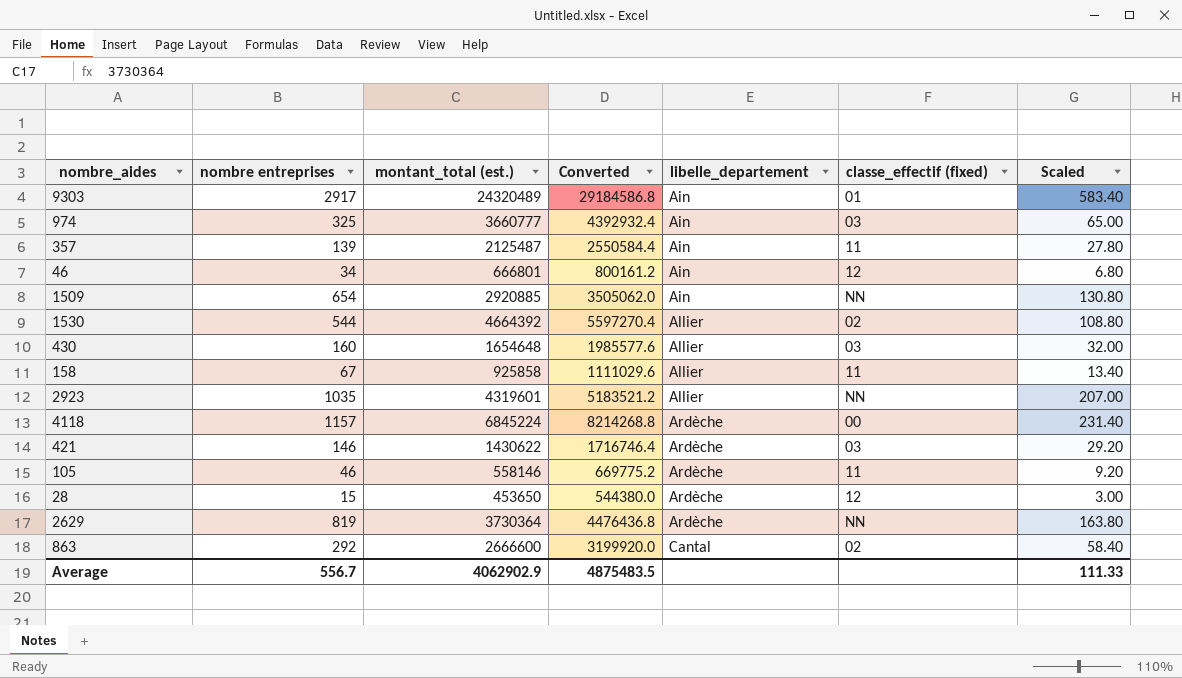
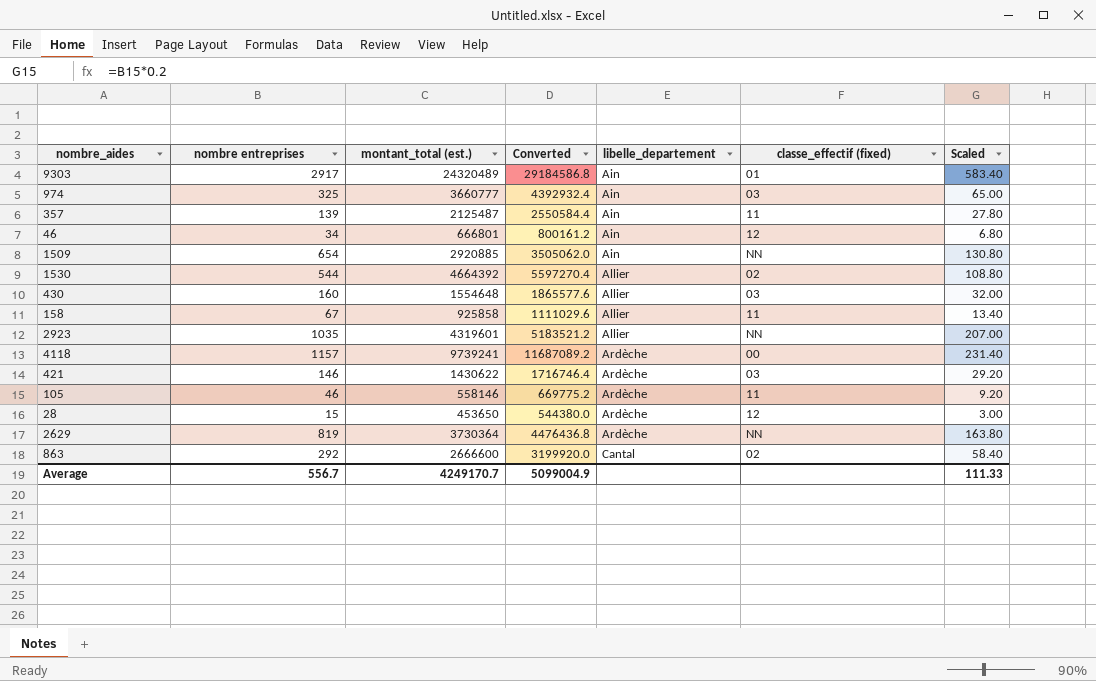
430 | montant_total (est.): 1654648 -> 1554648
430 | Converted: 1985577.6 -> 1865577.6
4118 | montant_total (est.): 6845224 -> 9739241
4118 | Converted: 8214268.8 -> 11687089.2
Average | montant_total (est.): 4062902.9 -> 4249170.7
Average | Converted: 4875483.5 -> 5099004.9

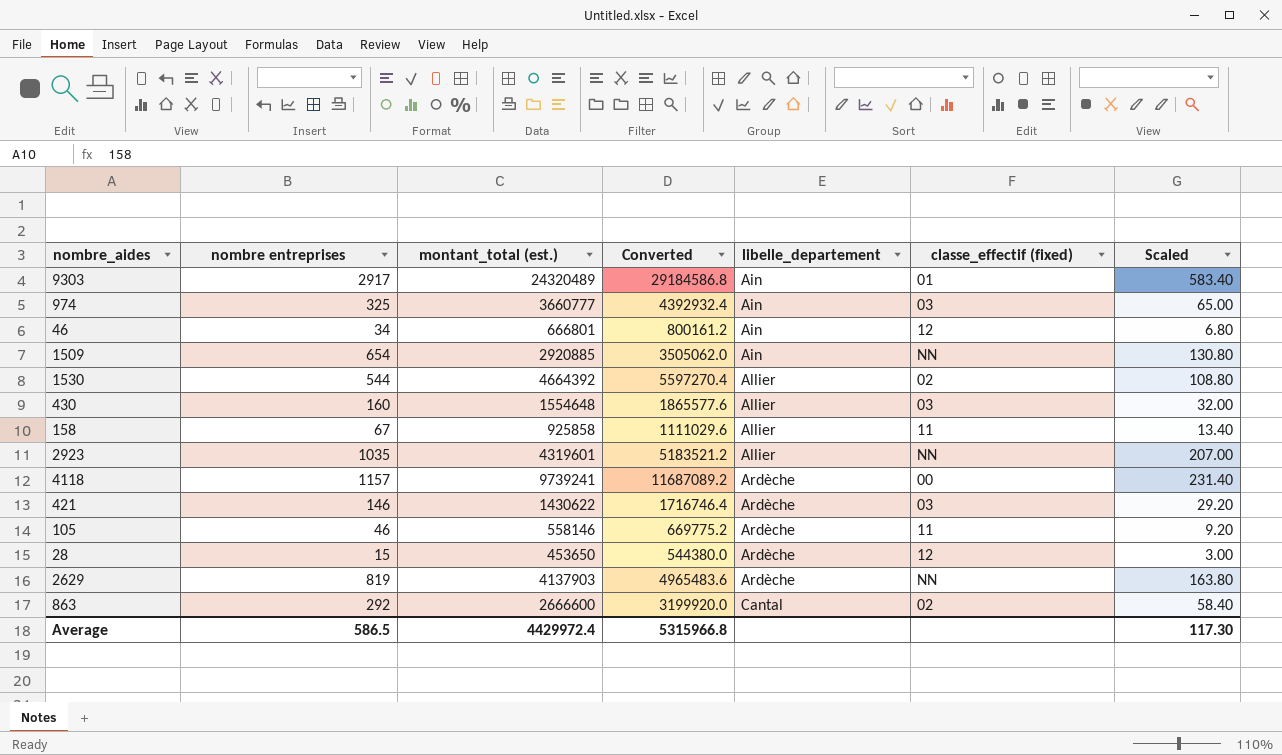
row 357: 139 | 2125487 | 2550584.4 | Ain | 11 | 27.80 -> none
2629 | montant_total (est.): 3730364 -> 4137903
2629 | Converted: 4476436.8 -> 4965483.6
Average | nombre entreprises: 556.7 -> 586.5
Average | montant_total (est.): 4249170.7 -> 4429972.4
Average | Converted: 5099004.9 -> 5315966.8
Average | Scaled: 111.33 -> 117.30

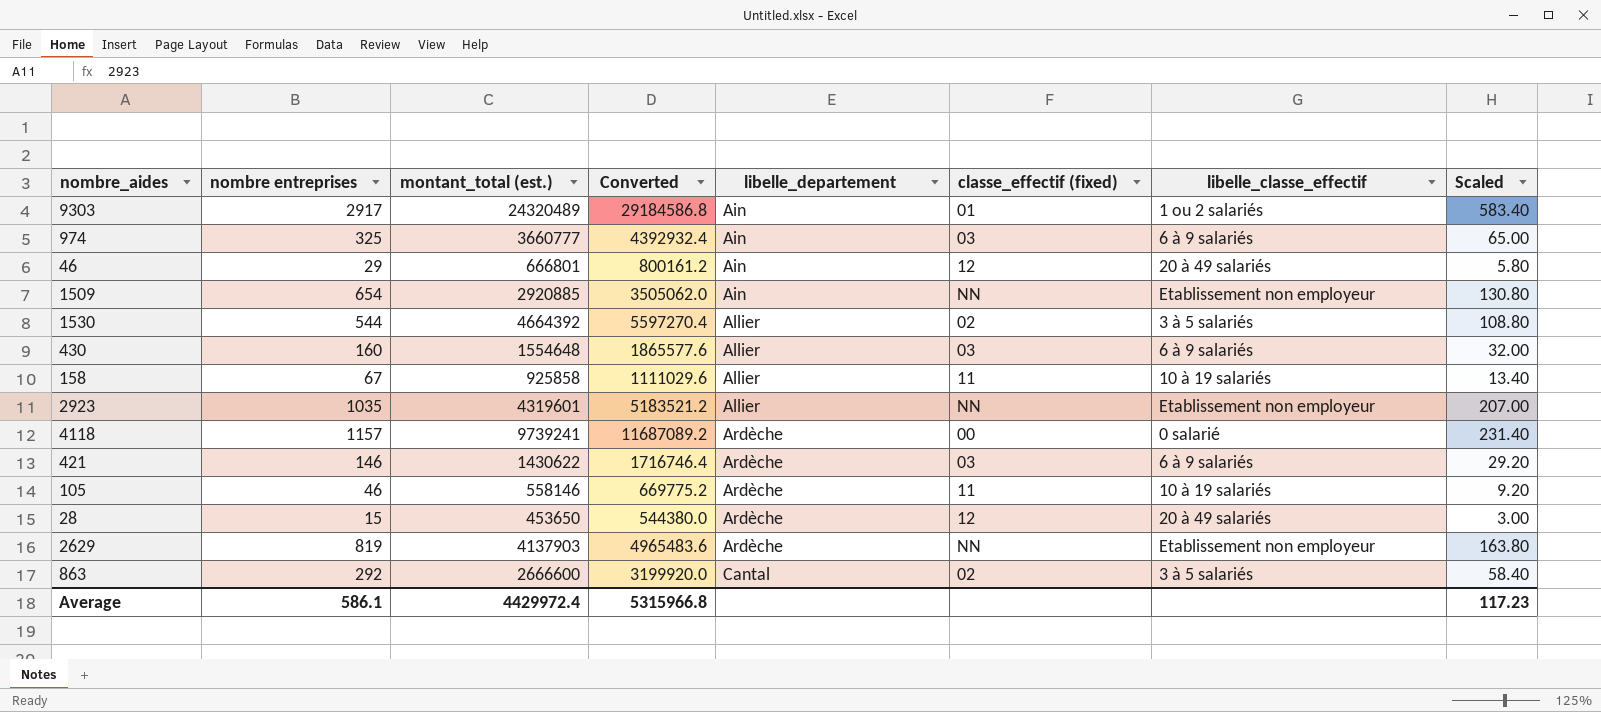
column libelle_classe_effectif | position: none -> 7
46 | nombre entreprises: 34 -> 29
46 | Scaled: 6.80 -> 5.80
Average | nombre entreprises: 586.5 -> 586.1
Average | Scaled: 117.30 -> 117.23

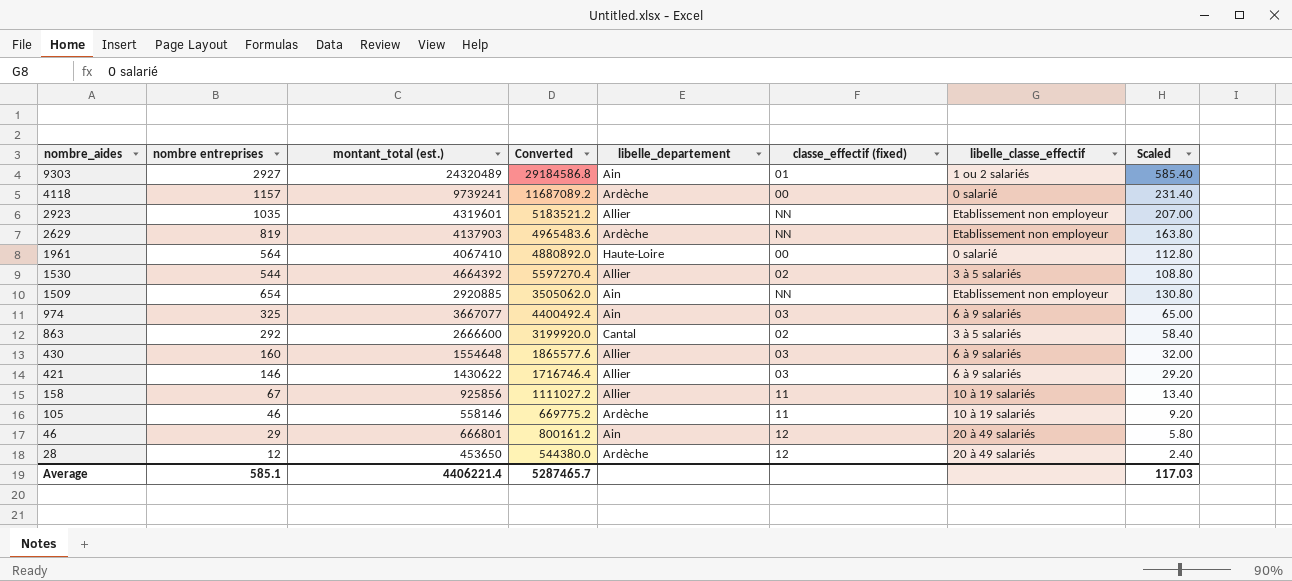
row order: libelle_departement ascending -> nombre_aides descending
9303 | nombre entreprises: 2917 -> 2927
9303 | Scaled: 583.40 -> 585.40
row 1961: none -> 564 | 4067410 | 4880892.0 | Haute-Loire | 00 | 0 salarié | 112.80
974 | montant_total (est.): 3660777 -> 3667077
974 | Converted: 4392932.4 -> 4400492.4
421 | libelle_departement: Ardèche -> Allier
158 | montant_total (est.): 925858 -> 925856
158 | Converted: 1111029.6 -> 1111027.2
28 | nombre entreprises: 15 -> 12
28 | Scaled: 3.00 -> 2.40
Average | nombre entreprises: 586.1 -> 585.1
Average | montant_total (est.): 4429972.4 -> 4406221.4
Average | Converted: 5315966.8 -> 5287465.7
Average | Scaled: 117.23 -> 117.03

